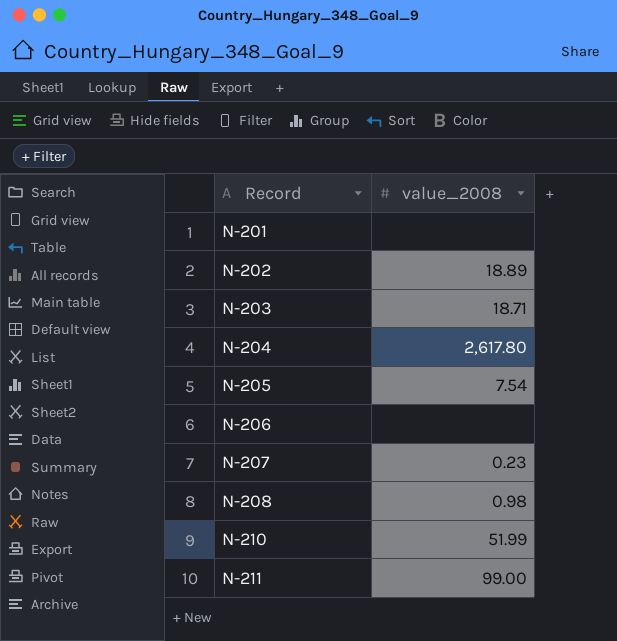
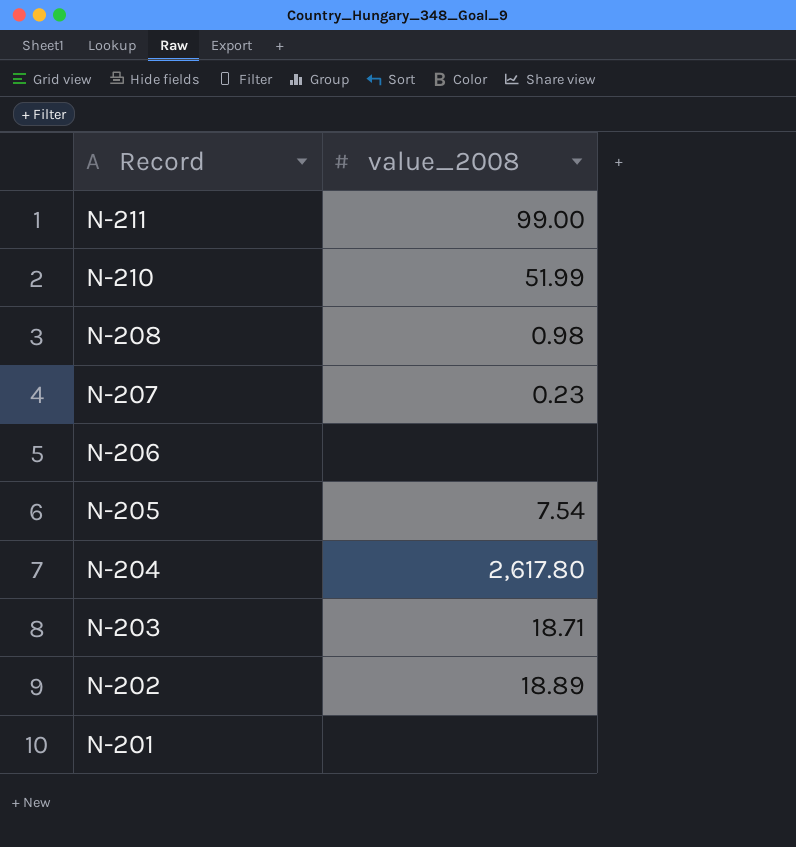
row order: Record ascending -> Record descending

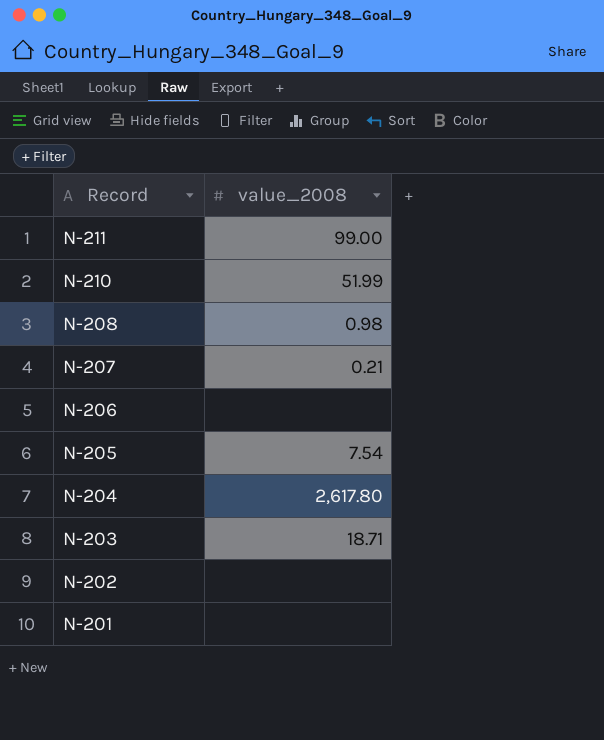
N-207 | value_2008: 0.23 -> 0.21
N-202 | value_2008: 18.89 -> none

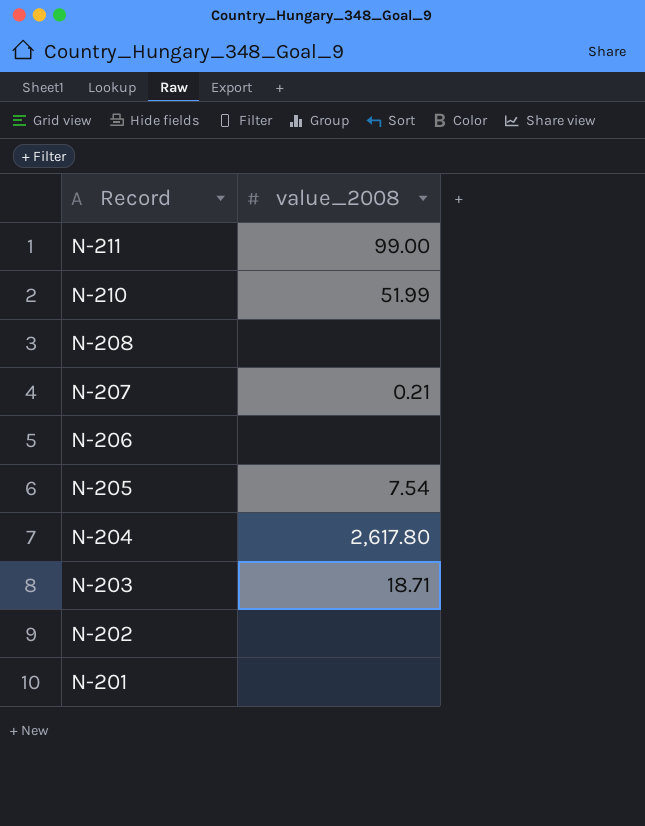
N-208 | value_2008: 0.98 -> none

